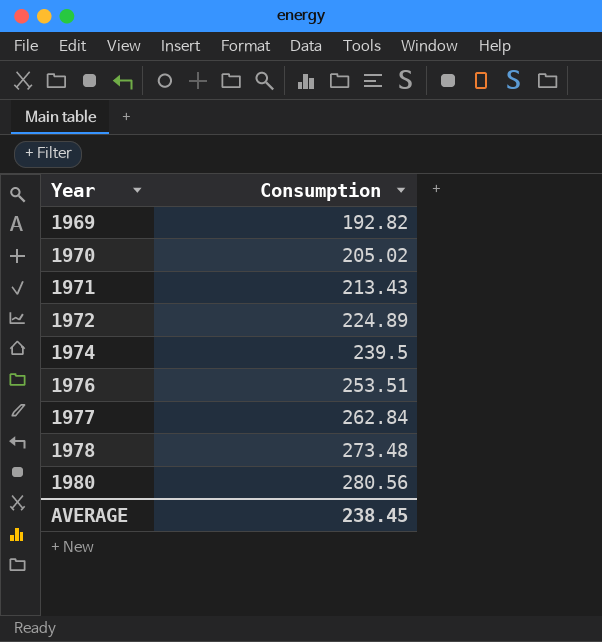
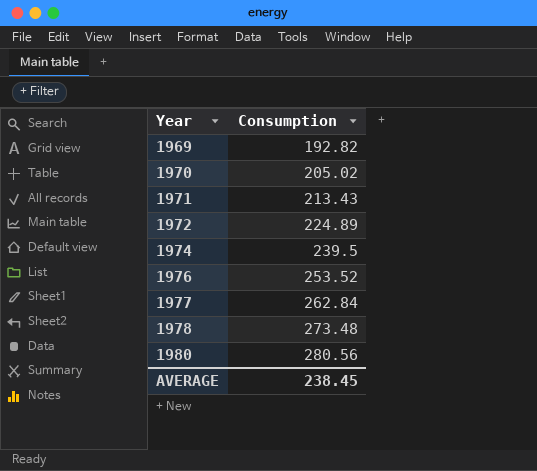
1976 | Consumption: 253.51 -> 253.52

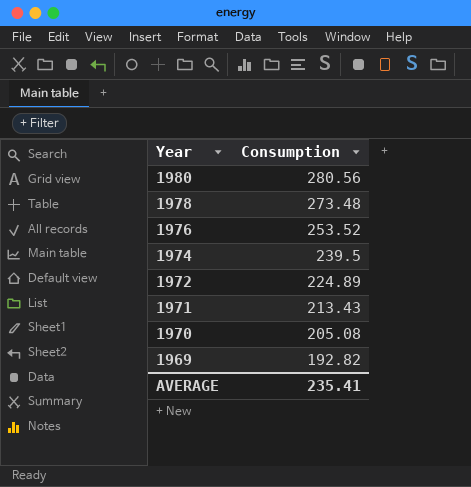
row order: Year ascending -> Year descending
row 1977: 262.84 -> none
1970 | Consumption: 205.02 -> 205.08
AVERAGE | Consumption: 238.45 -> 235.41

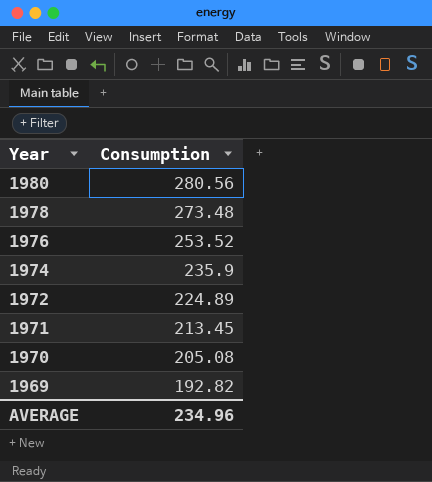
1974 | Consumption: 239.5 -> 235.9
1971 | Consumption: 213.43 -> 213.45
AVERAGE | Consumption: 235.41 -> 234.96

